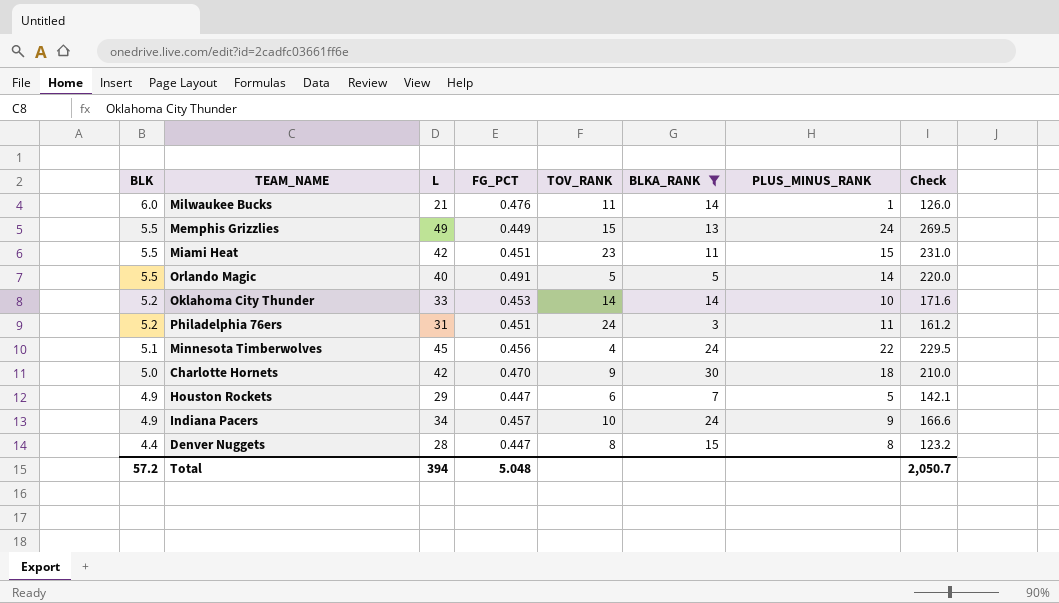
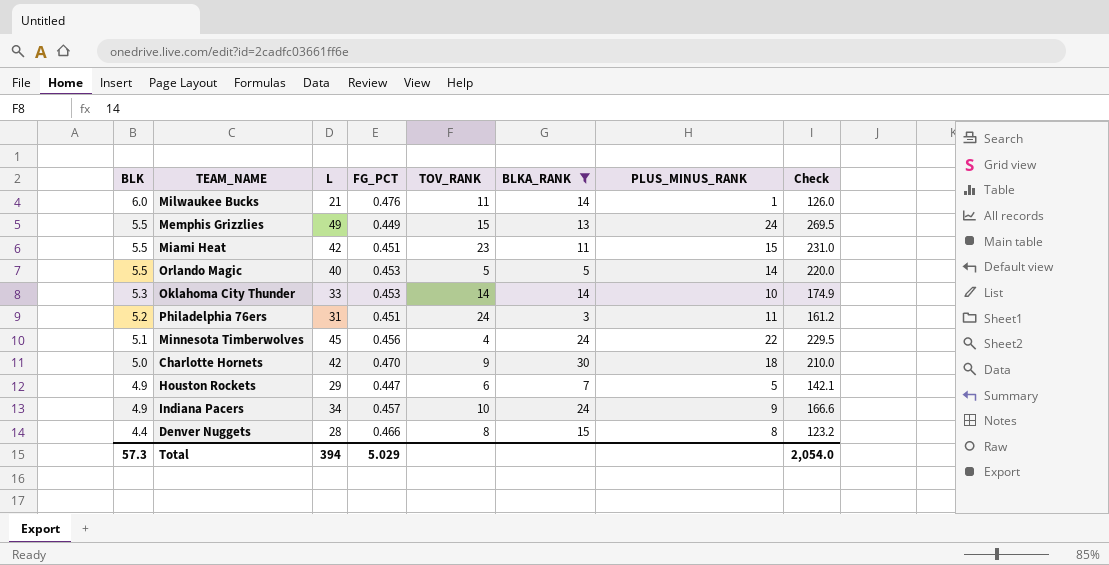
Orlando Magic | FG_PCT: 0.491 -> 0.453
Oklahoma City Thunder | BLK: 5.2 -> 5.3
Oklahoma City Thunder | Check: 171.6 -> 174.9
Denver Nuggets | FG_PCT: 0.447 -> 0.466
Total | BLK: 57.2 -> 57.3
Total | FG_PCT: 5.048 -> 5.029
Total | Check: 2,050.7 -> 2,054.0

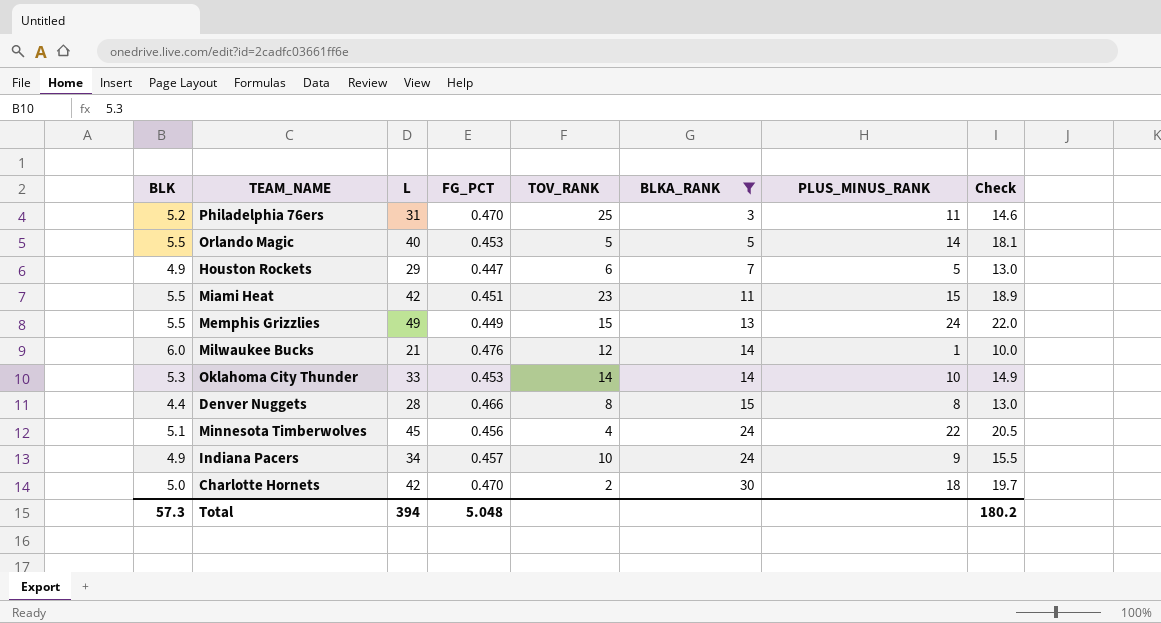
row order: BLK descending -> BLKA_RANK ascending
column Check | formula: [BLK] * [L] -> [L] * [FG_PCT]
Philadelphia 76ers | FG_PCT: 0.451 -> 0.470
Philadelphia 76ers | TOV_RANK: 24 -> 25
Milwaukee Bucks | TOV_RANK: 11 -> 12
Charlotte Hornets | TOV_RANK: 9 -> 2
Total | FG_PCT: 5.029 -> 5.048
Total | Check: 2,054.0 -> 180.2

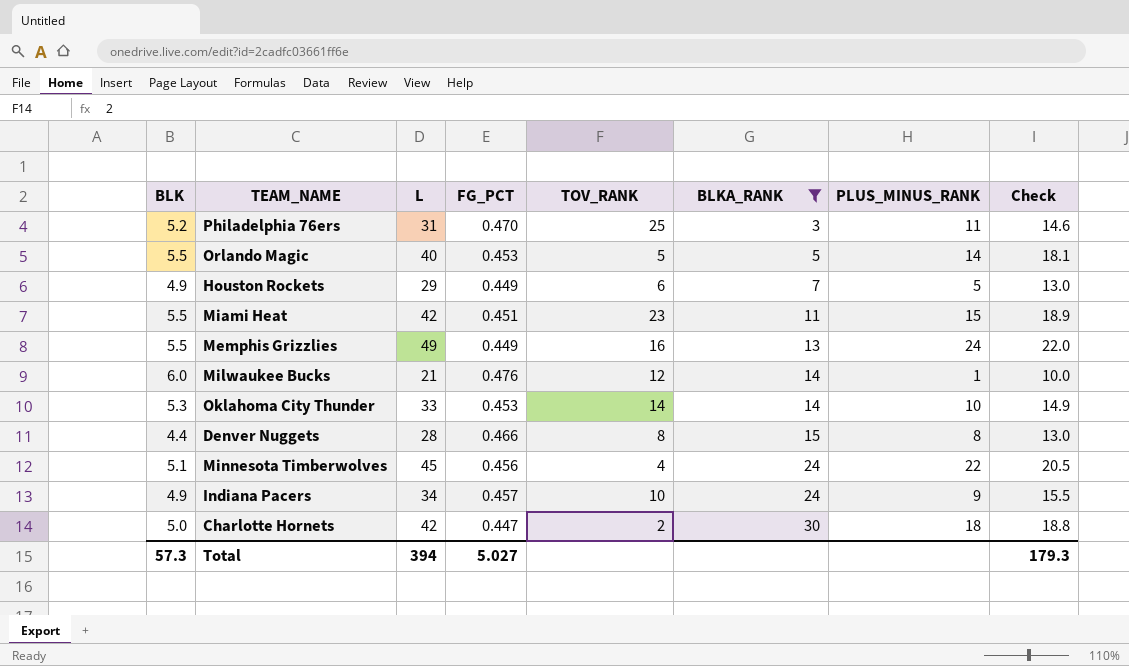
Houston Rockets | FG_PCT: 0.447 -> 0.449
Memphis Grizzlies | TOV_RANK: 15 -> 16
Charlotte Hornets | FG_PCT: 0.470 -> 0.447
Charlotte Hornets | Check: 19.7 -> 18.8
Total | FG_PCT: 5.048 -> 5.027
Total | Check: 180.2 -> 179.3

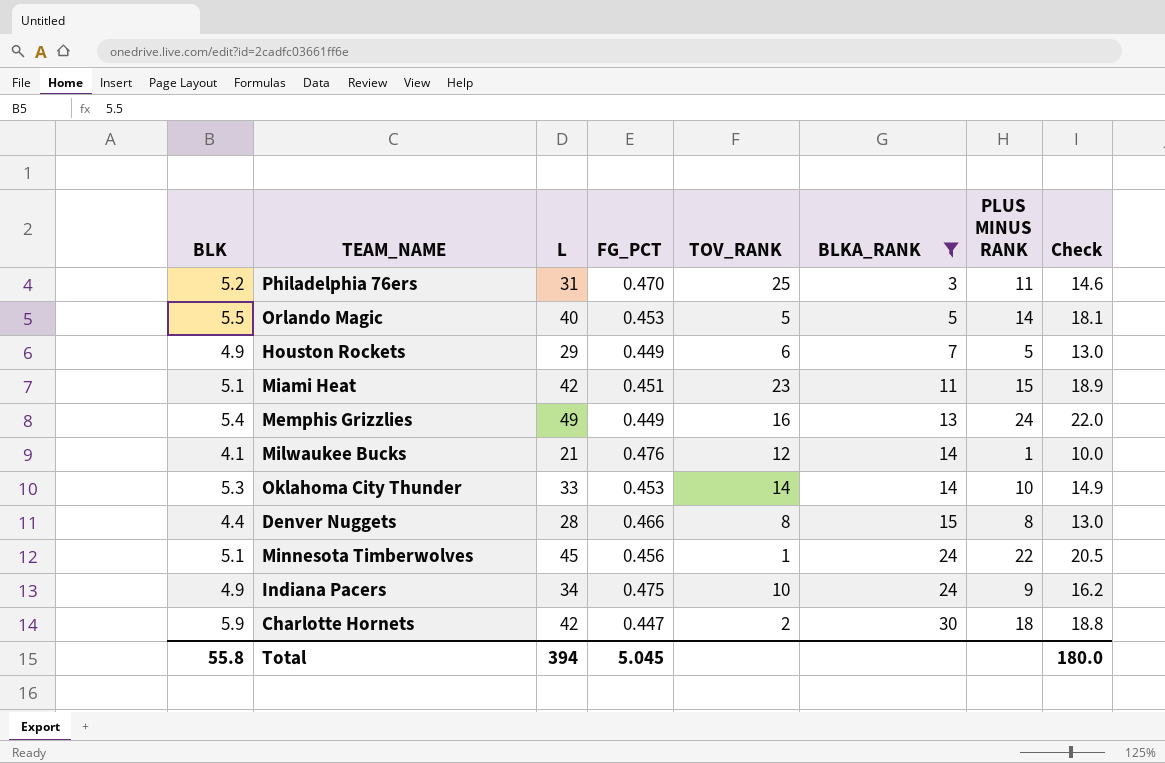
column name: PLUS_MINUS_RANK -> PLUS MINUS RANK
Miami Heat | BLK: 5.5 -> 5.1
Memphis Grizzlies | BLK: 5.5 -> 5.4
Milwaukee Bucks | BLK: 6.0 -> 4.1
Minnesota Timberwolves | TOV_RANK: 4 -> 1
Indiana Pacers | FG_PCT: 0.457 -> 0.475
Indiana Pacers | Check: 15.5 -> 16.2
Charlotte Hornets | BLK: 5.0 -> 5.9
Total | BLK: 57.3 -> 55.8
Total | FG_PCT: 5.027 -> 5.045
Total | Check: 179.3 -> 180.0

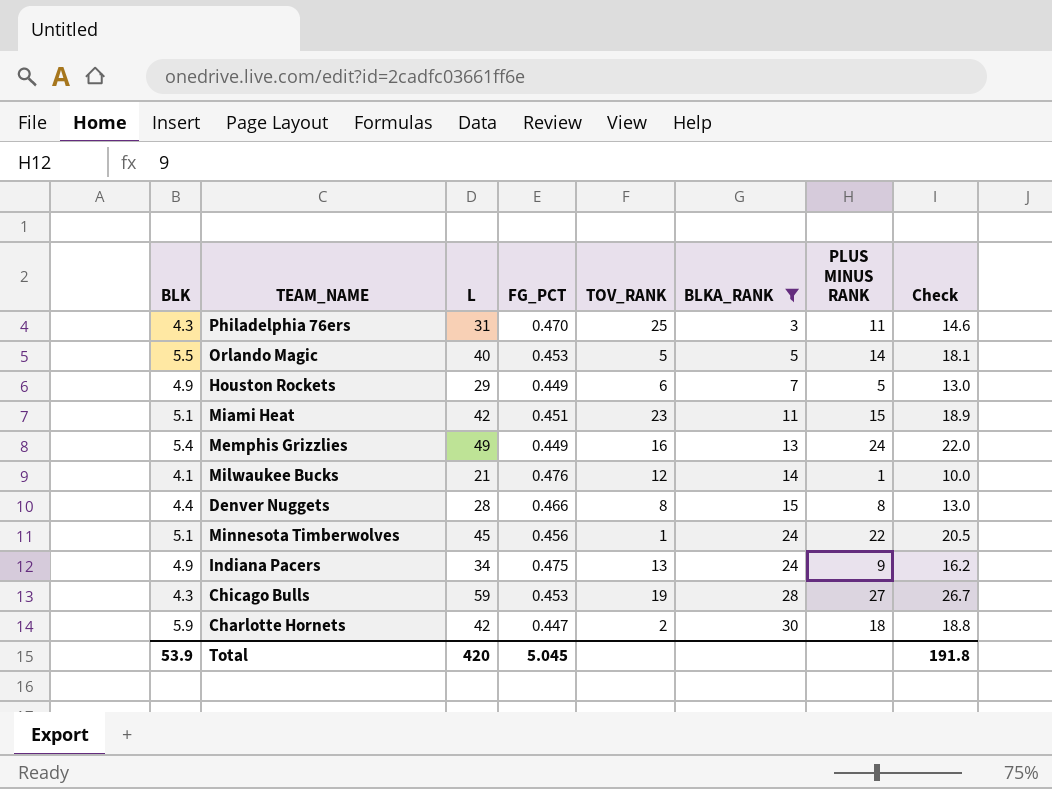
row Oklahoma City Thunder: 5.3 | 33 | 0.453 | 14 | 14 | 10 | 14.9 -> none
Philadelphia 76ers | BLK: 5.2 -> 4.3
Indiana Pacers | TOV_RANK: 10 -> 13
row Chicago Bulls: none -> 4.3 | 59 | 0.453 | 19 | 28 | 27 | 26.7
Total | BLK: 55.8 -> 53.9
Total | L: 394 -> 420
Total | Check: 180.0 -> 191.8

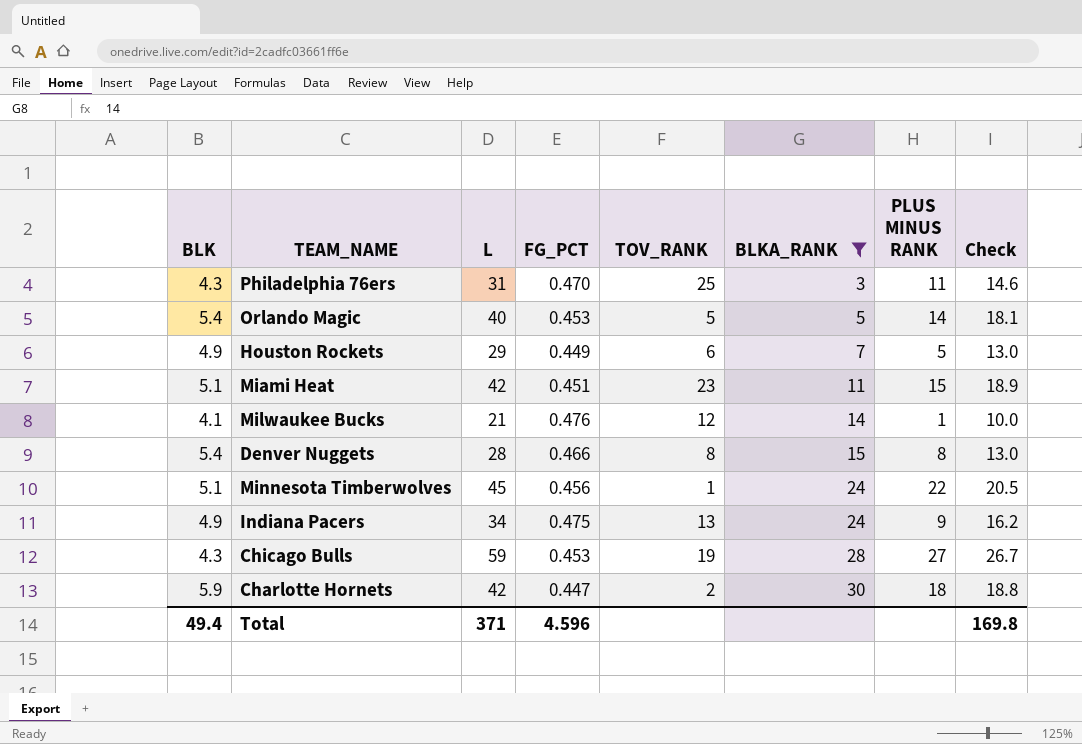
row Memphis Grizzlies: 5.4 | 49 | 0.449 | 16 | 13 | 24 | 22.0 -> none
Orlando Magic | BLK: 5.5 -> 5.4
Denver Nuggets | BLK: 4.4 -> 5.4
Total | BLK: 53.9 -> 49.4
Total | L: 420 -> 371
Total | FG_PCT: 5.045 -> 4.596
Total | Check: 191.8 -> 169.8

